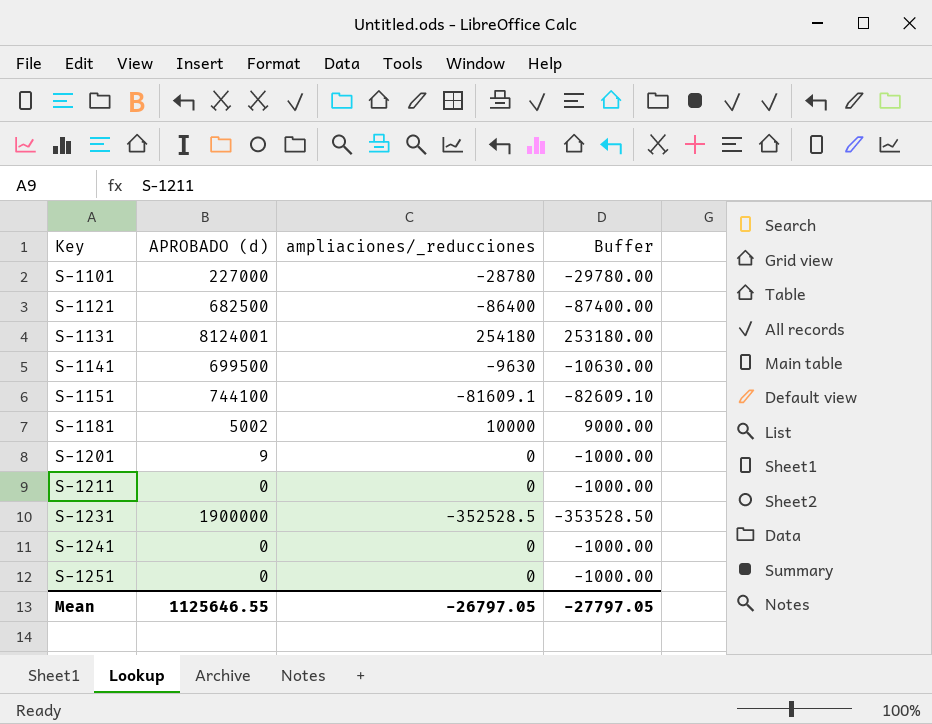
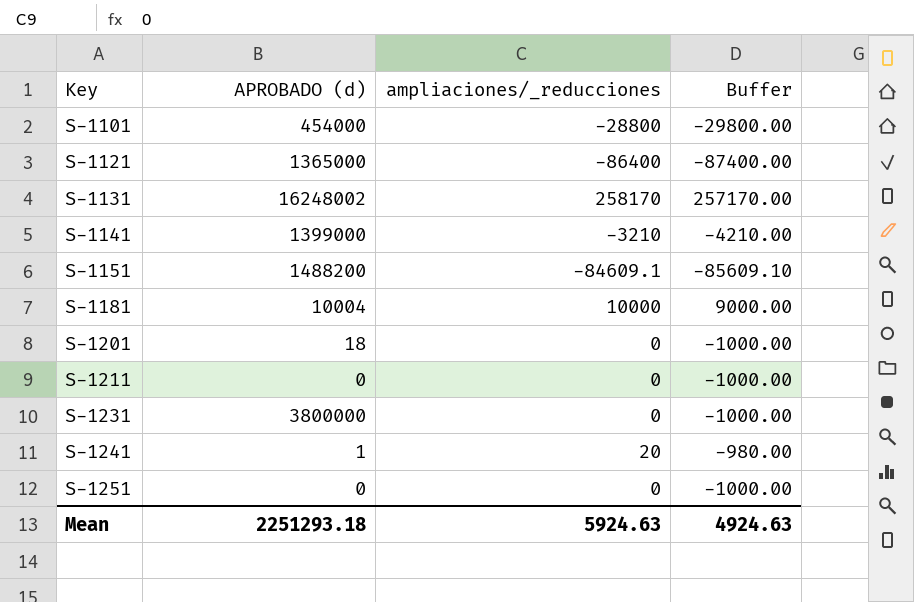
S-1101 | APROBADO (d): 227000 -> 454000
S-1101 | ampliaciones/_reducciones: -28780 -> -28800
S-1101 | Buffer: -29780.00 -> -29800.00
S-1121 | APROBADO (d): 682500 -> 1365000
S-1131 | APROBADO (d): 8124001 -> 16248002
S-1131 | ampliaciones/_reducciones: 254180 -> 258170
S-1131 | Buffer: 253180.00 -> 257170.00
S-1141 | APROBADO (d): 699500 -> 1399000
S-1141 | ampliaciones/_reducciones: -9630 -> -3210
S-1141 | Buffer: -10630.00 -> -4210.00
S-1151 | APROBADO (d): 744100 -> 1488200
S-1151 | ampliaciones/_reducciones: -81609.1 -> -84609.1
S-1151 | Buffer: -82609.10 -> -85609.10
S-1181 | APROBADO (d): 5002 -> 10004
S-1201 | APROBADO (d): 9 -> 18
S-1231 | APROBADO (d): 1900000 -> 3800000
S-1231 | ampliaciones/_reducciones: -352528.5 -> 0
S-1231 | Buffer: -353528.50 -> -1000.00
S-1241 | APROBADO (d): 0 -> 1
S-1241 | ampliaciones/_reducciones: 0 -> 20
S-1241 | Buffer: -1000.00 -> -980.00
Mean | APROBADO (d): 1125646.55 -> 2251293.18
Mean | ampliaciones/_reducciones: -26797.05 -> 5924.63
Mean | Buffer: -27797.05 -> 4924.63

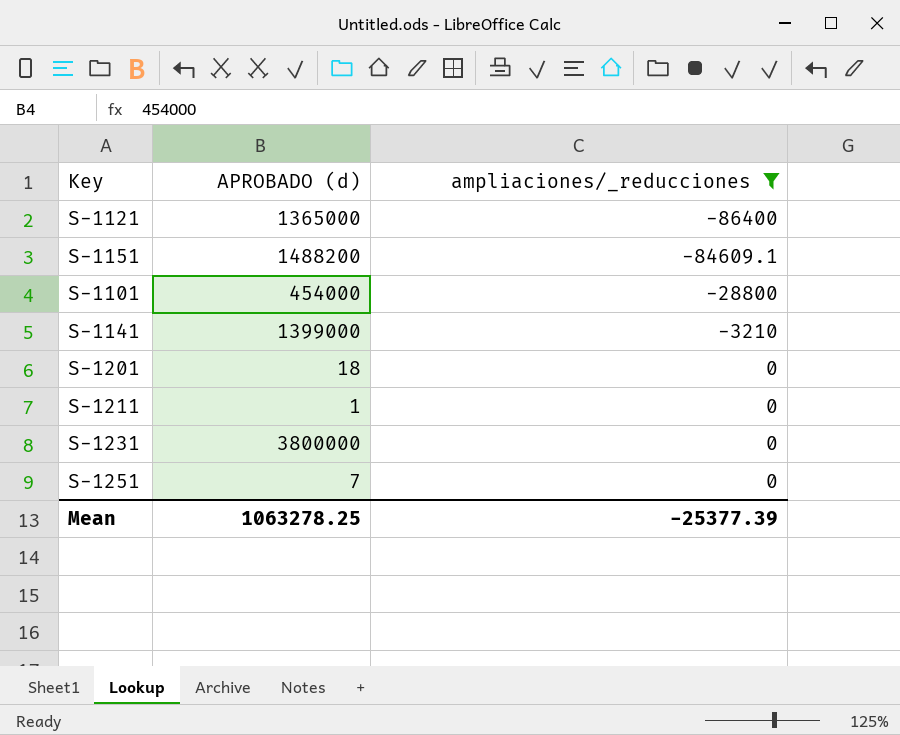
filter: none -> ampliaciones/_reducciones <= 0
row order: Key ascending -> ampliaciones/_reducciones ascending
column Buffer | formula: [ampliaciones/_reducciones] - 1000 -> none
S-1211 | APROBADO (d): 0 -> 1
S-1251 | APROBADO (d): 0 -> 7
Mean | APROBADO (d): 2251293.18 -> 1063278.25
Mean | ampliaciones/_reducciones: 5924.63 -> -25377.39

